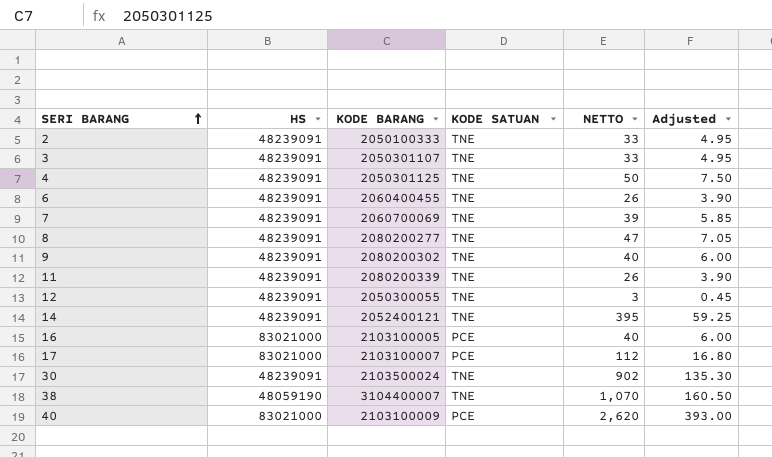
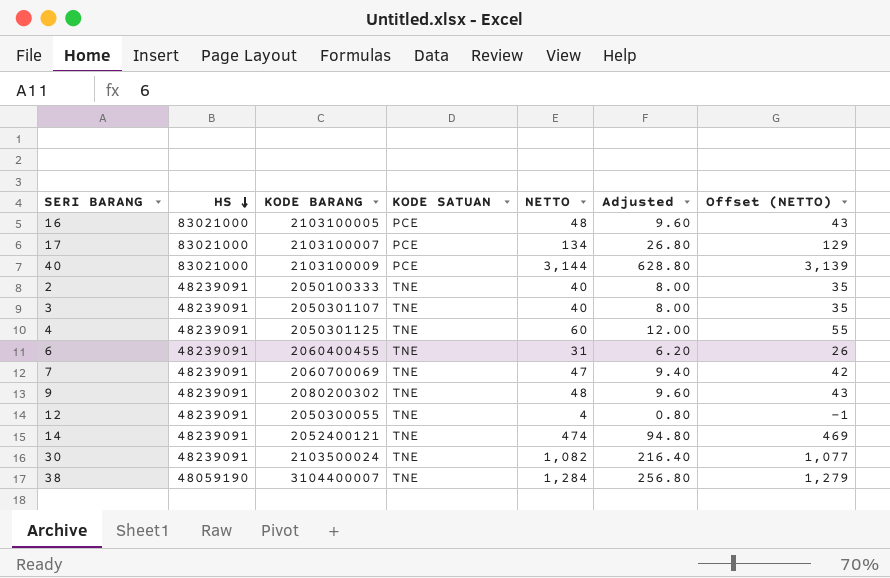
row order: SERI BARANG ascending -> HS descending
column Adjusted | formula: [NETTO] * 0.15 -> [NETTO] * 0.2
column Offset (NETTO) | formula: none -> [NETTO] - 5
row 8: 48239091 | 2080200277 | TNE | 47 | 7.05 -> none
row 11: 48239091 | 2080200339 | TNE | 26 | 3.90 -> none
16 | NETTO: 40 -> 48
17 | NETTO: 112 -> 134
40 | NETTO: 2,620 -> 3,144
2 | NETTO: 33 -> 40
3 | NETTO: 33 -> 40
4 | NETTO: 50 -> 60
6 | NETTO: 26 -> 31
7 | NETTO: 39 -> 47
9 | NETTO: 40 -> 48
12 | NETTO: 3 -> 4
14 | NETTO: 395 -> 474
30 | NETTO: 902 -> 1,082
38 | NETTO: 1,070 -> 1,284

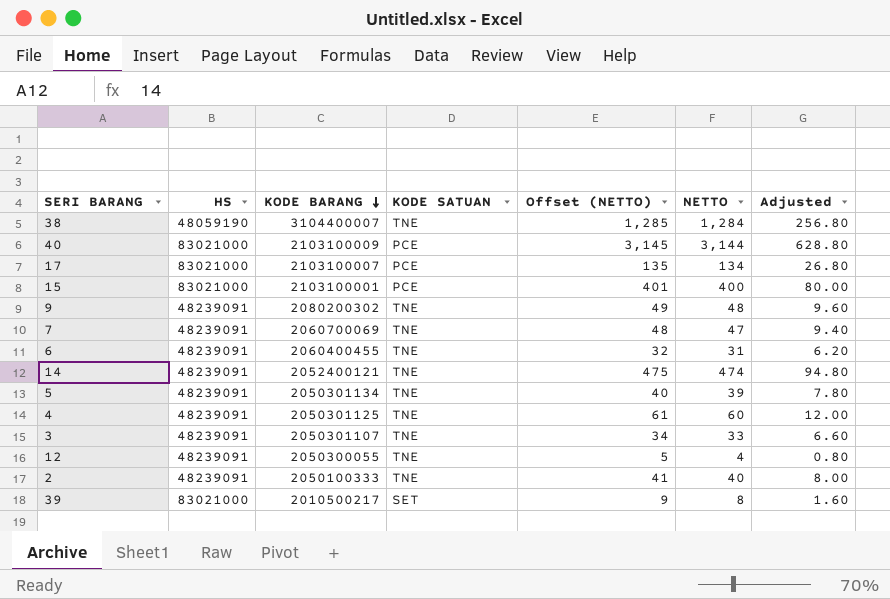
row order: HS descending -> KODE BARANG descending
column Offset (NETTO) | formula: [NETTO] - 5 -> [NETTO] + 1
column Offset (NETTO) | position: 7 -> 5
row 16: 83021000 | 2103100005 | PCE | 48 | 9.60 | 43 -> none
row 30: 48239091 | 2103500024 | TNE | 1,082 | 216.40 | 1,077 -> none
row 15: none -> 83021000 | 2103100001 | PCE | 401 | 400 | 80.00
row 5: none -> 48239091 | 2050301134 | TNE | 40 | 39 | 7.80
3 | NETTO: 40 -> 33
3 | Adjusted: 8.00 -> 6.60
row 39: none -> 83021000 | 2010500217 | SET | 9 | 8 | 1.60

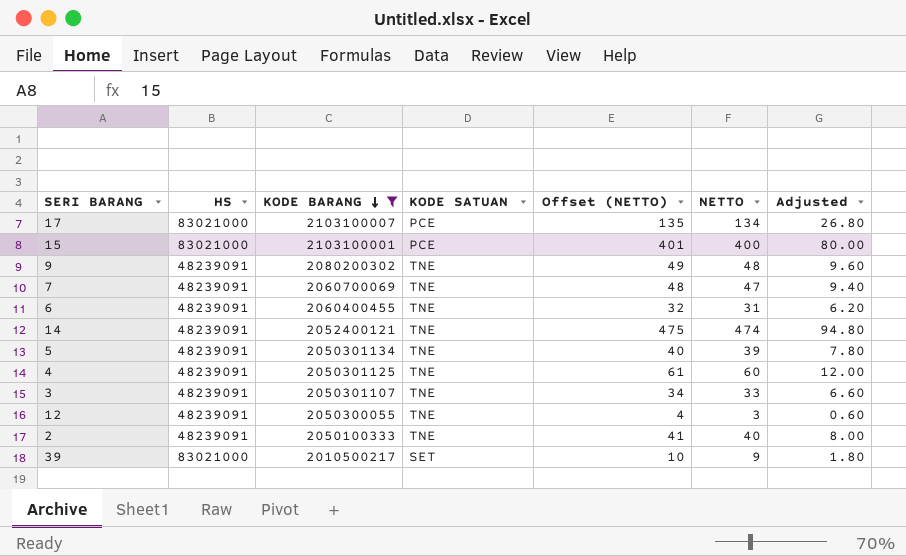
filter: none -> KODE BARANG <= 2103100007
12 | Offset (NETTO): 5 -> 4
12 | NETTO: 4 -> 3
12 | Adjusted: 0.80 -> 0.60
39 | Offset (NETTO): 9 -> 10
39 | NETTO: 8 -> 9
39 | Adjusted: 1.60 -> 1.80

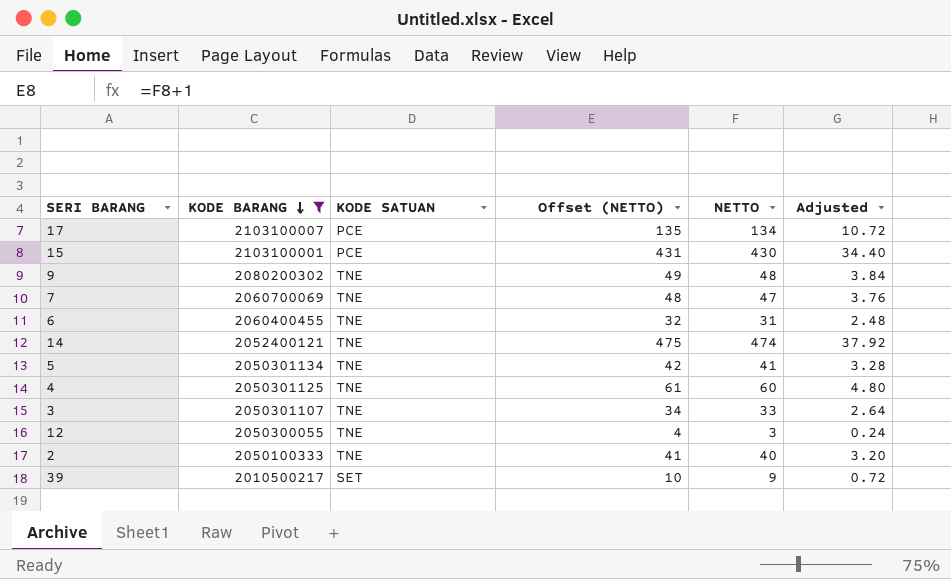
column HS | position: 2 -> none
column Adjusted | formula: [NETTO] * 0.2 -> [NETTO] * 0.08
15 | Offset (NETTO): 401 -> 431
15 | NETTO: 400 -> 430
5 | Offset (NETTO): 40 -> 42
5 | NETTO: 39 -> 41

